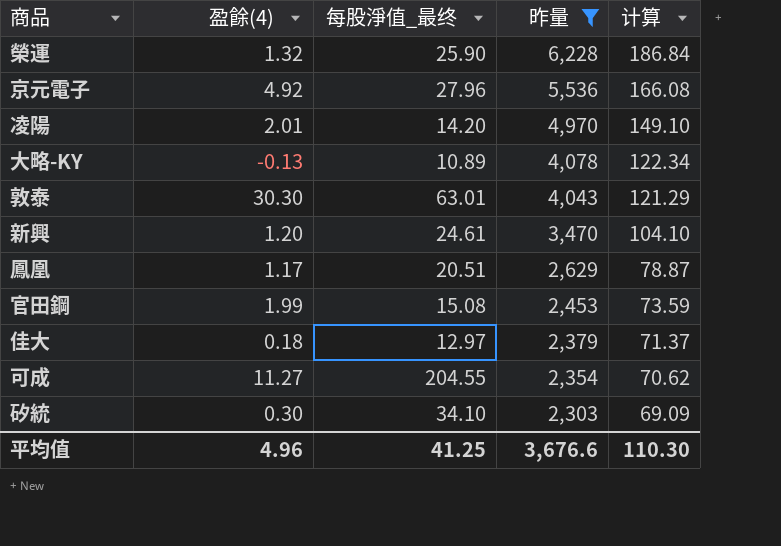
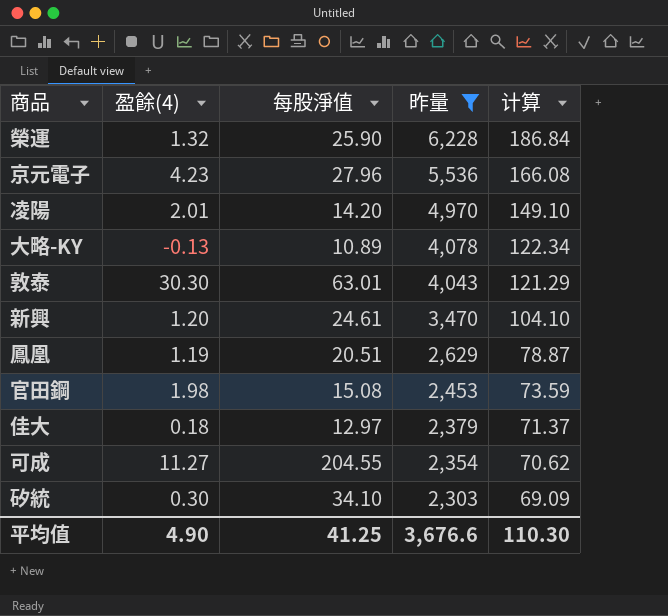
column name: 每股淨值_最终 -> 每股淨值
京元電子 | 盈餘(4): 4.92 -> 4.23
鳳凰 | 盈餘(4): 1.17 -> 1.19
官田鋼 | 盈餘(4): 1.99 -> 1.98
平均值 | 盈餘(4): 4.96 -> 4.90

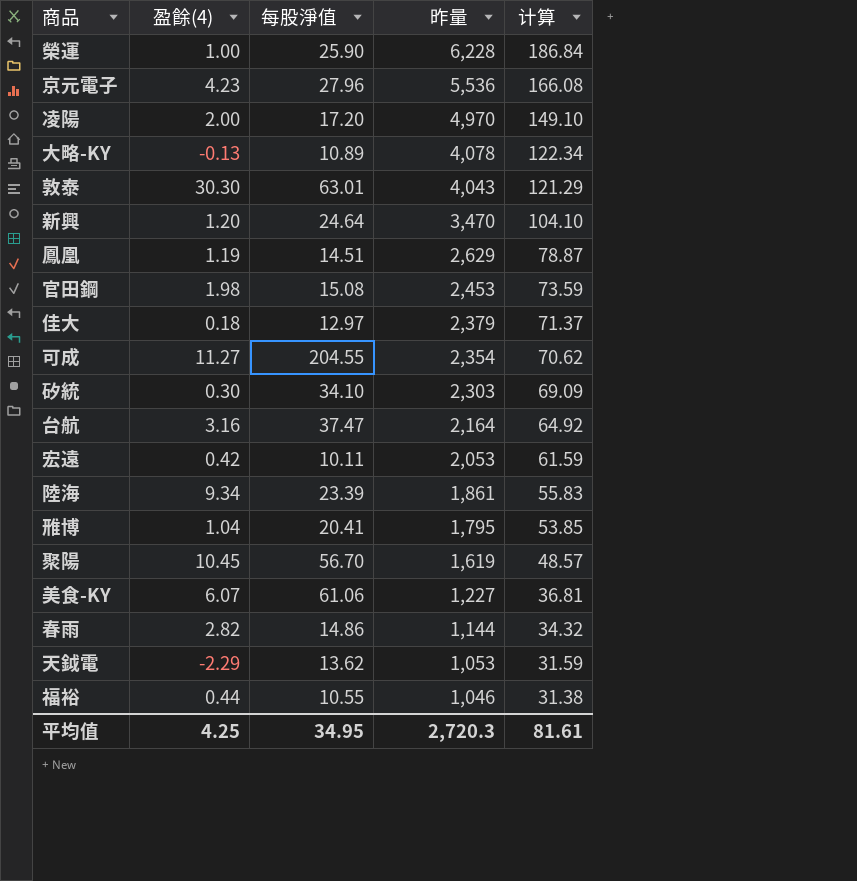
filter: 昨量 >= 2,303 -> none
榮運 | 盈餘(4): 1.32 -> 1.00
凌陽 | 盈餘(4): 2.01 -> 2.00
凌陽 | 每股淨值: 14.20 -> 17.20
新興 | 每股淨值: 24.61 -> 24.64
鳳凰 | 每股淨值: 20.51 -> 14.51
平均值 | 盈餘(4): 4.90 -> 4.25
平均值 | 每股淨值: 41.25 -> 34.95
平均值 | 昨量: 3,676.6 -> 2,720.3
平均值 | 计算: 110.30 -> 81.61

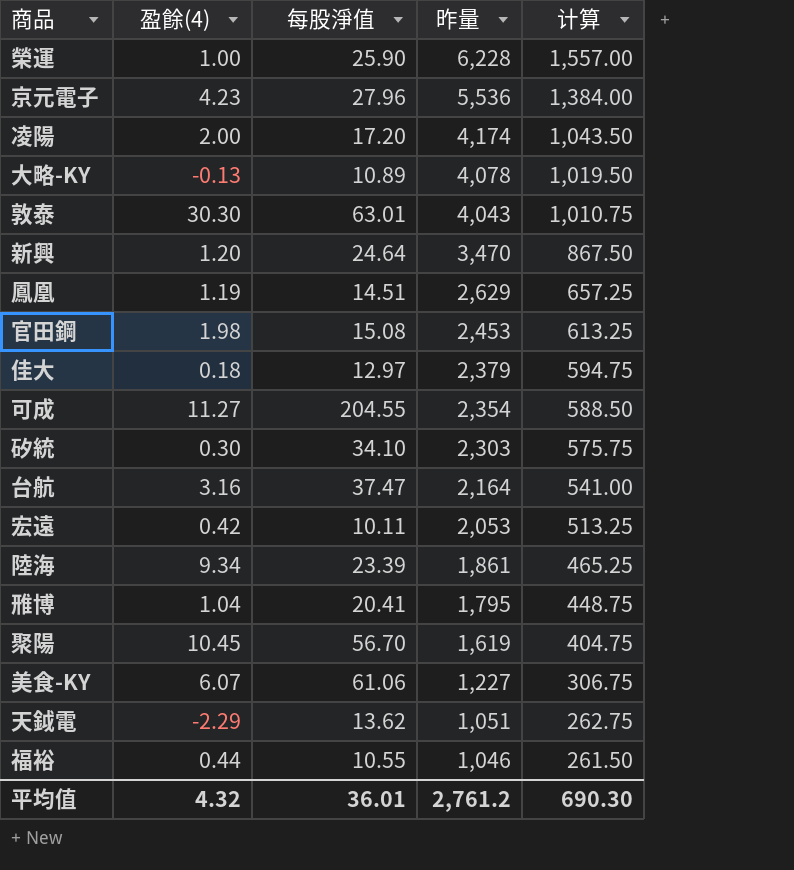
column 计算 | formula: [昨量] * 0.03 -> [昨量] * 0.25
row 春雨: 2.82 | 14.86 | 1,144 | 34.32 -> none
凌陽 | 昨量: 4,970 -> 4,174
天鉞電 | 昨量: 1,053 -> 1,051
平均值 | 盈餘(4): 4.25 -> 4.32
平均值 | 每股淨值: 34.95 -> 36.01
平均值 | 昨量: 2,720.3 -> 2,761.2
平均值 | 计算: 81.61 -> 690.30

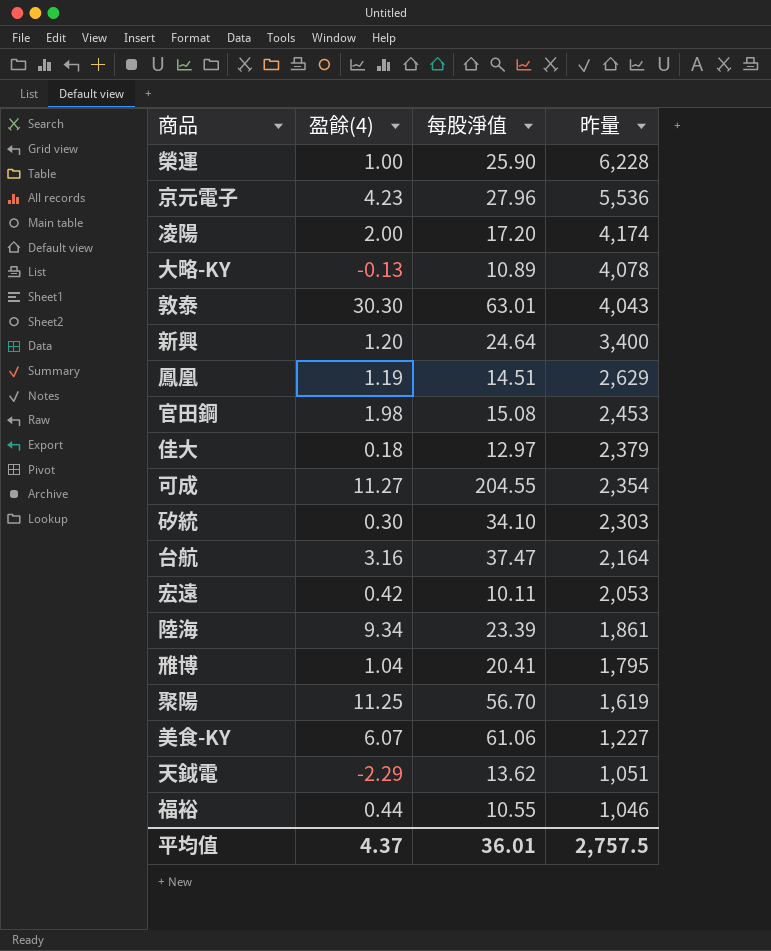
column 计算 | formula: [昨量] * 0.25 -> none
新興 | 昨量: 3,470 -> 3,400
聚陽 | 盈餘(4): 10.45 -> 11.25
平均值 | 盈餘(4): 4.32 -> 4.37
平均值 | 昨量: 2,761.2 -> 2,757.5

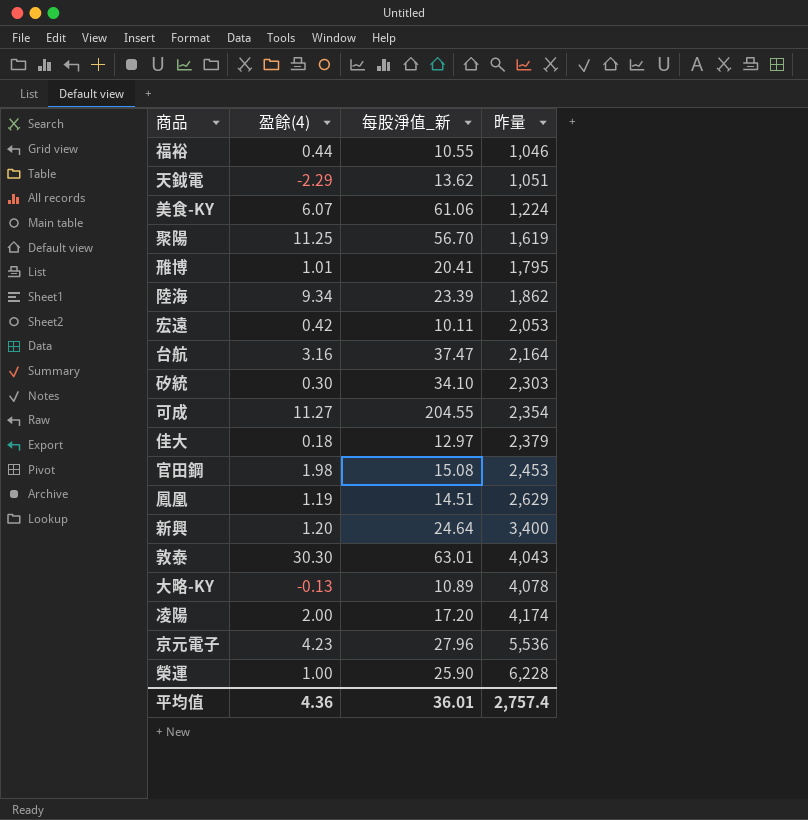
row order: 昨量 descending -> 昨量 ascending
column name: 每股淨值 -> 每股淨值_新
美食-KY | 昨量: 1,227 -> 1,224
雃博 | 盈餘(4): 1.04 -> 1.01
陸海 | 昨量: 1,861 -> 1,862
平均值 | 盈餘(4): 4.37 -> 4.36
平均值 | 昨量: 2,757.5 -> 2,757.4

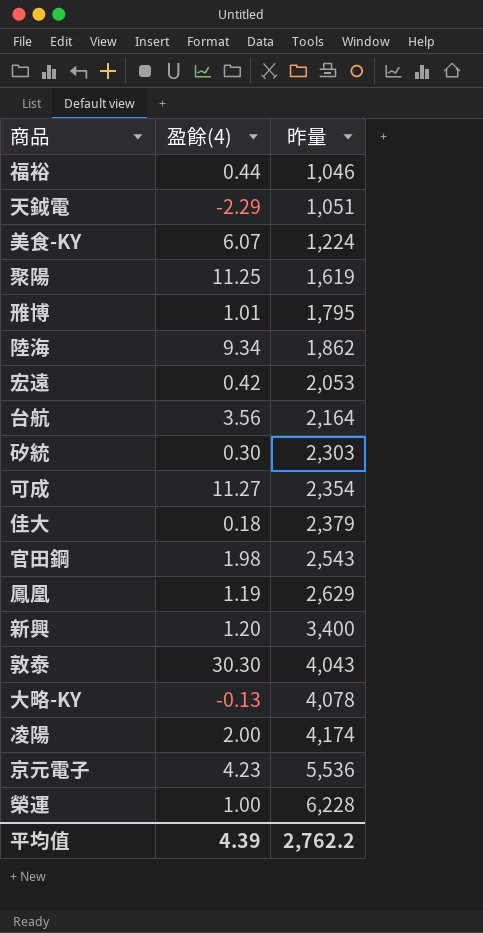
column 每股淨值_新 | position: 3 -> none
台航 | 盈餘(4): 3.16 -> 3.56
官田鋼 | 昨量: 2,453 -> 2,543
平均值 | 盈餘(4): 4.36 -> 4.39
平均值 | 昨量: 2,757.4 -> 2,762.2

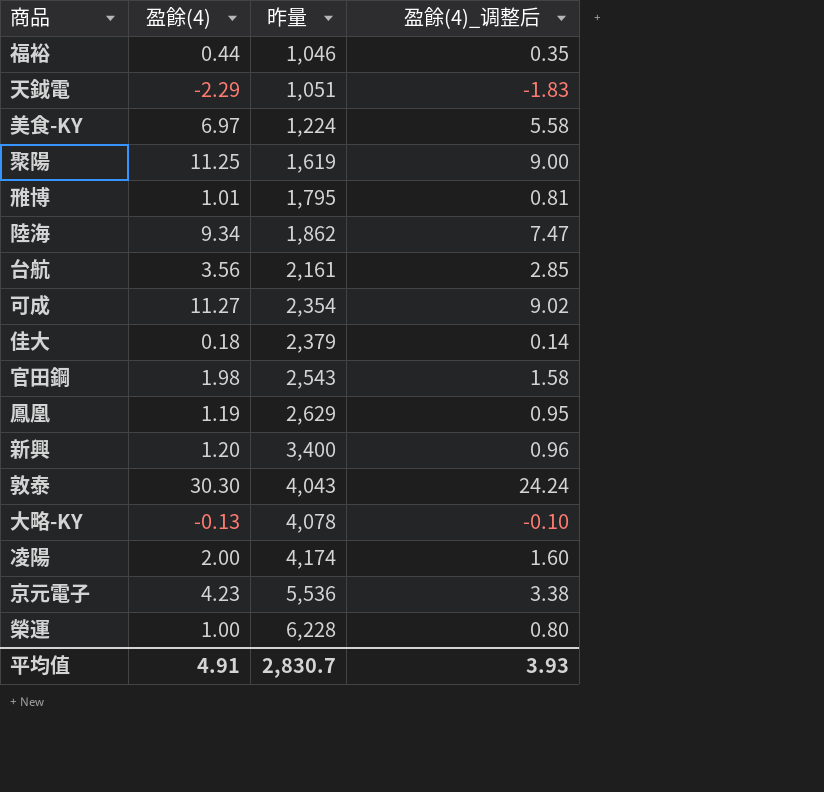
column 盈餘(4)_调整后 | formula: none -> [盈餘(4)] * 0.8
row 宏遠: 0.42 | 2,053 -> none
row 矽統: 0.30 | 2,303 -> none
美食-KY | 盈餘(4): 6.07 -> 6.97
台航 | 昨量: 2,164 -> 2,161
平均值 | 盈餘(4): 4.39 -> 4.91
平均值 | 昨量: 2,762.2 -> 2,830.7

